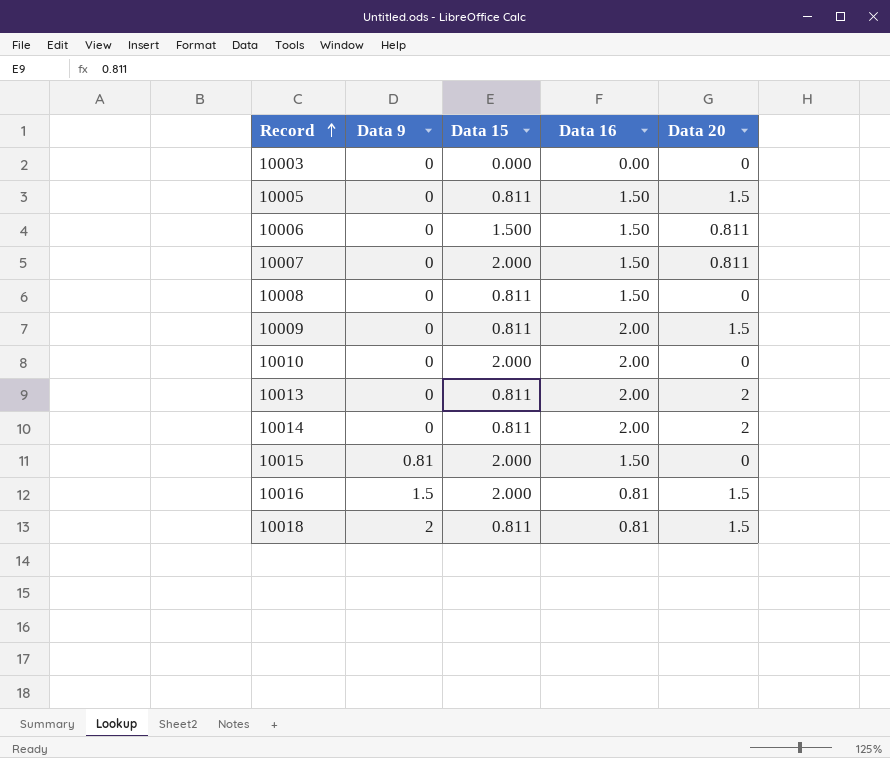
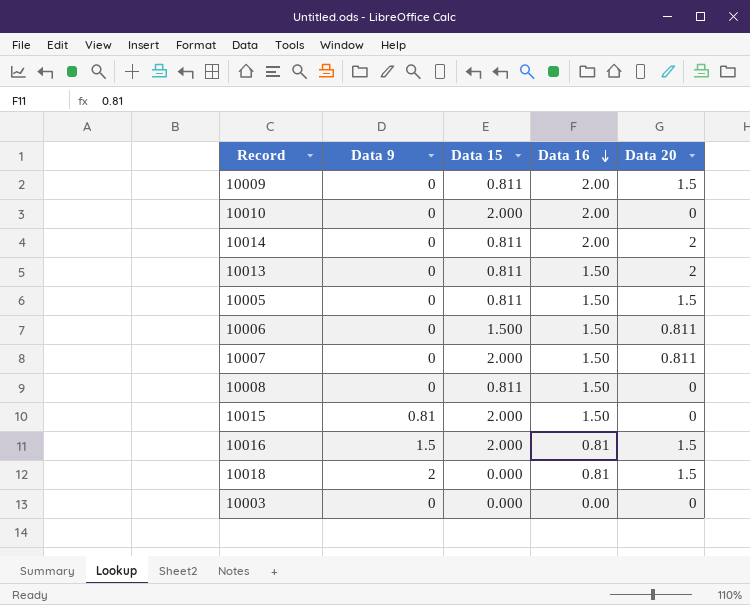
row order: Record ascending -> Data 16 descending
10013 | Data 16: 2.00 -> 1.50
10018 | Data 15: 0.811 -> 0.000

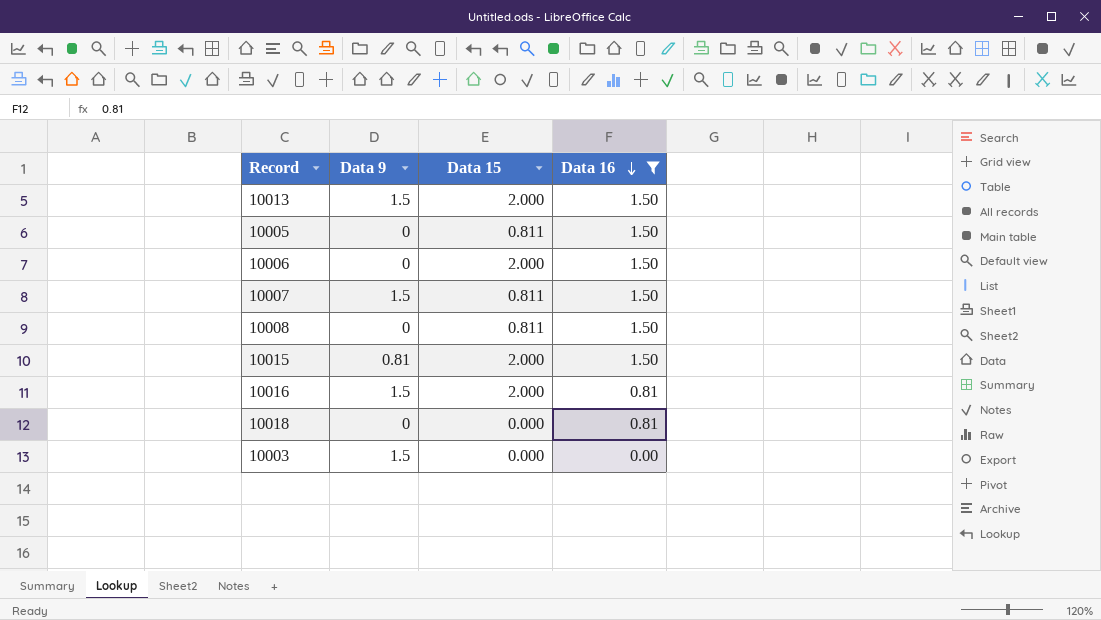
filter: none -> Data 16 != 2.00
column Data 20 | position: 5 -> none
10013 | Data 9: 0 -> 1.5
10013 | Data 15: 0.811 -> 2.000
10006 | Data 15: 1.500 -> 2.000
10007 | Data 9: 0 -> 1.5
10007 | Data 15: 2.000 -> 0.811
10018 | Data 9: 2 -> 0
10003 | Data 9: 0 -> 1.5

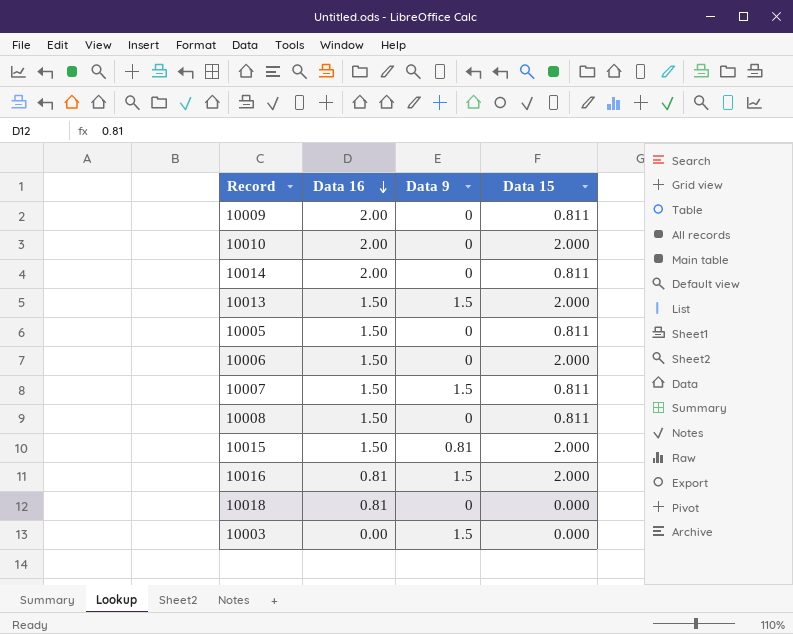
filter: Data 16 != 2.00 -> none
column Data 16 | position: 4 -> 2

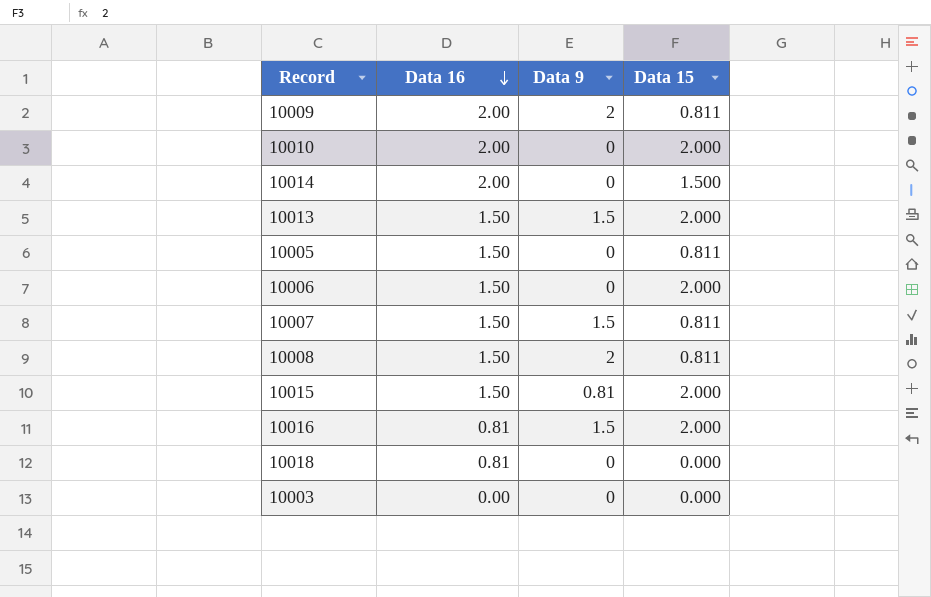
10009 | Data 9: 0 -> 2
10014 | Data 15: 0.811 -> 1.500
10008 | Data 9: 0 -> 2
10003 | Data 9: 1.5 -> 0

